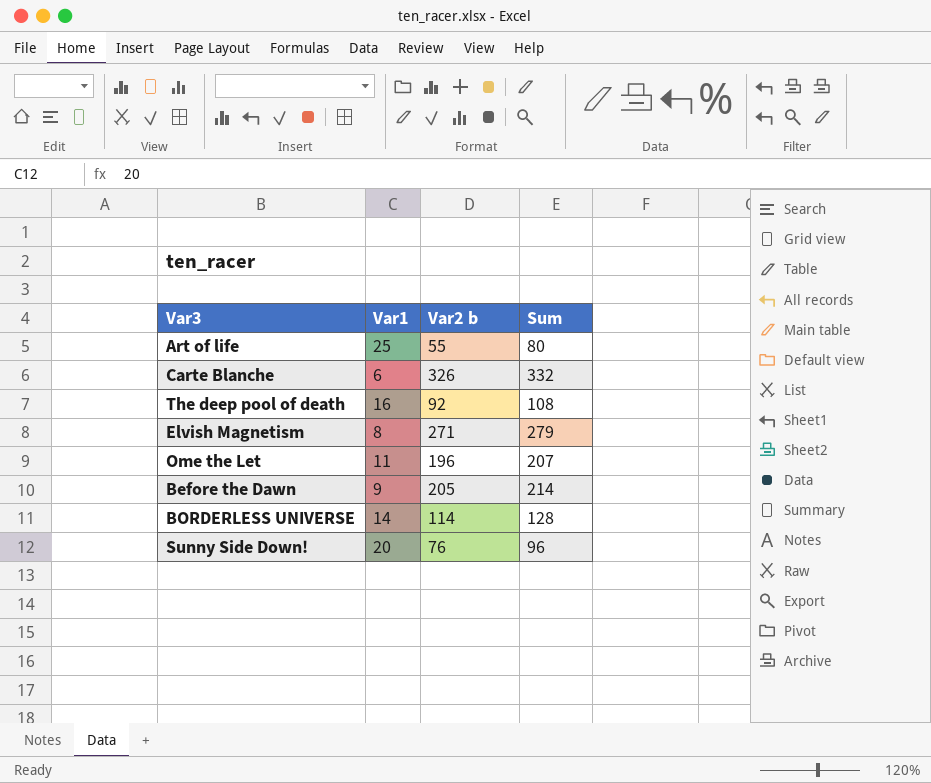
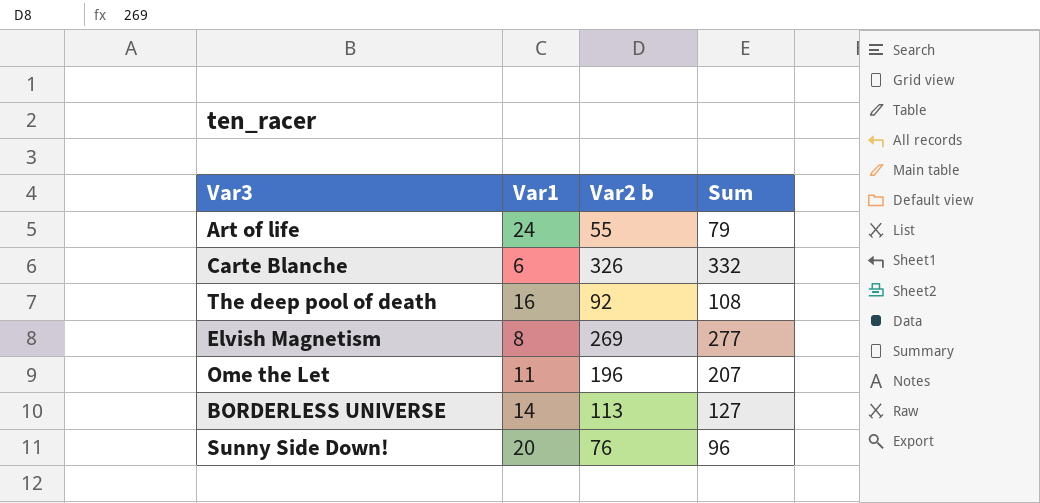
row Before the Dawn: 9 | 205 | 214 -> none
Art of life | Var1: 25 -> 24
Art of life | Sum: 80 -> 79
Elvish Magnetism | Var2 b: 271 -> 269
Elvish Magnetism | Sum: 279 -> 277
BORDERLESS UNIVERSE | Var2 b: 114 -> 113
BORDERLESS UNIVERSE | Sum: 128 -> 127

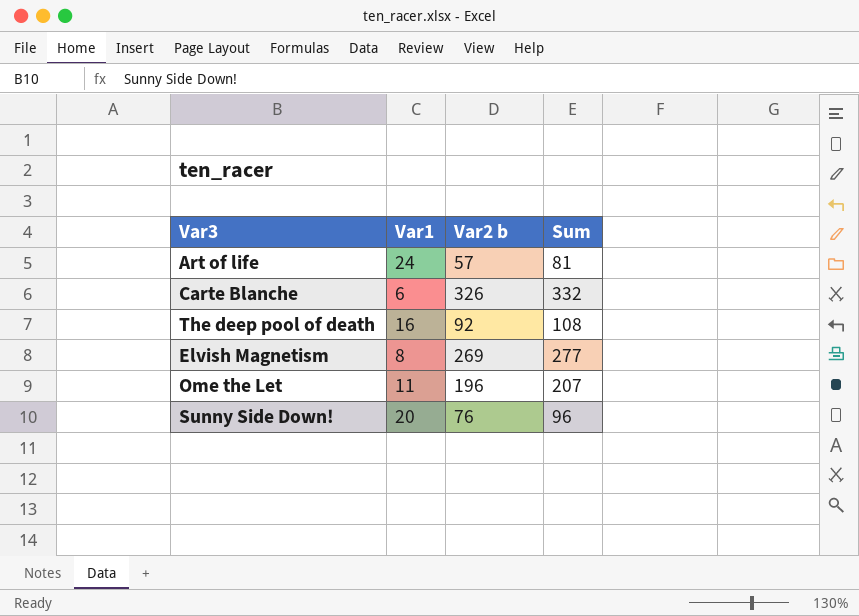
row BORDERLESS UNIVERSE: 14 | 113 | 127 -> none
Art of life | Var2 b: 55 -> 57
Art of life | Sum: 79 -> 81

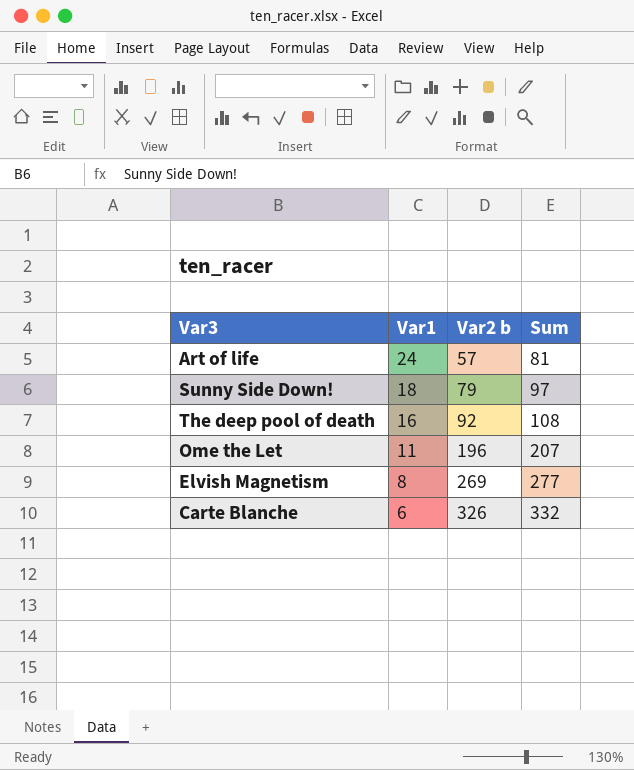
row order: none -> Var1 descending
Sunny Side Down! | Var1: 20 -> 18
Sunny Side Down! | Var2 b: 76 -> 79
Sunny Side Down! | Sum: 96 -> 97

